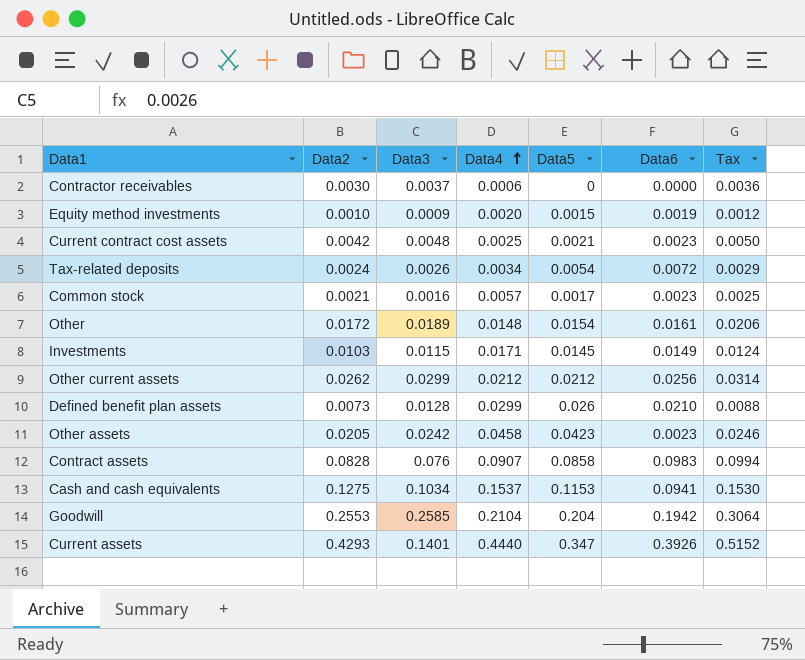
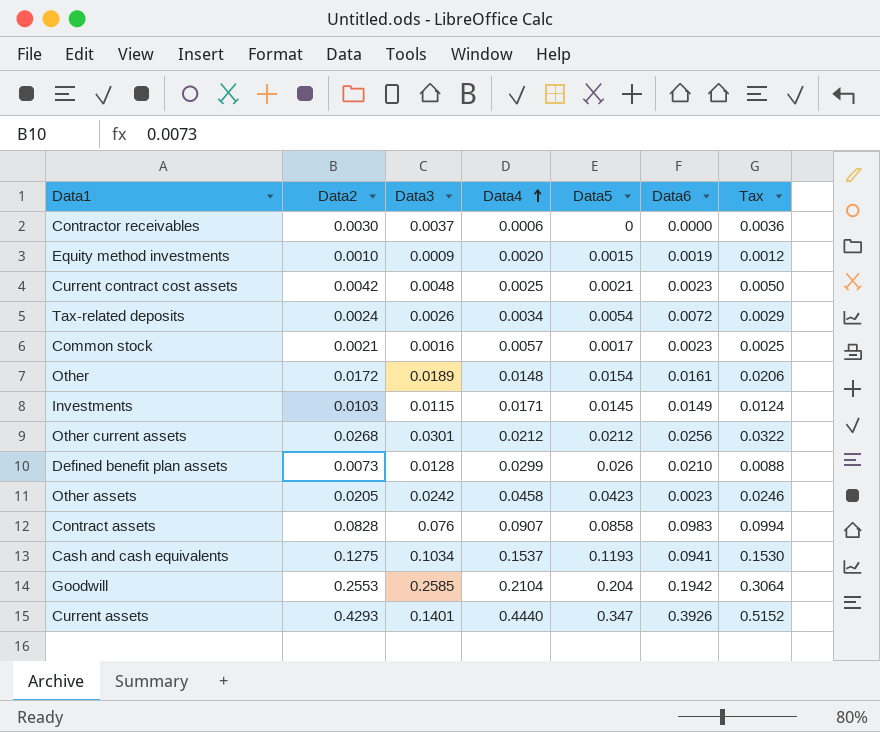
Other current assets | Data2: 0.0262 -> 0.0268
Other current assets | Data3: 0.0299 -> 0.0301
Other current assets | Tax: 0.0314 -> 0.0322
Cash and cash equivalents | Data5: 0.1153 -> 0.1193

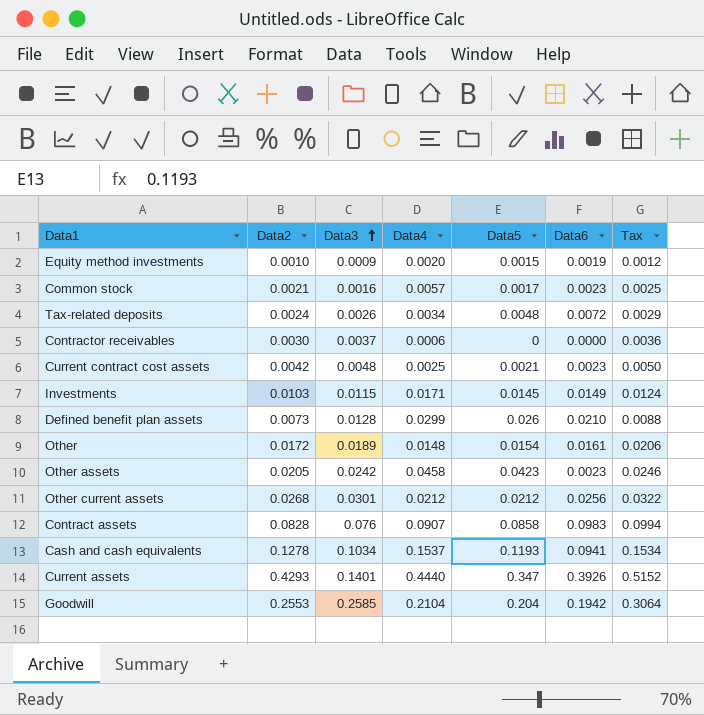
row order: Data4 ascending -> Data3 ascending
Tax-related deposits | Data5: 0.0054 -> 0.0048
Cash and cash equivalents | Data2: 0.1275 -> 0.1278
Cash and cash equivalents | Tax: 0.1530 -> 0.1534

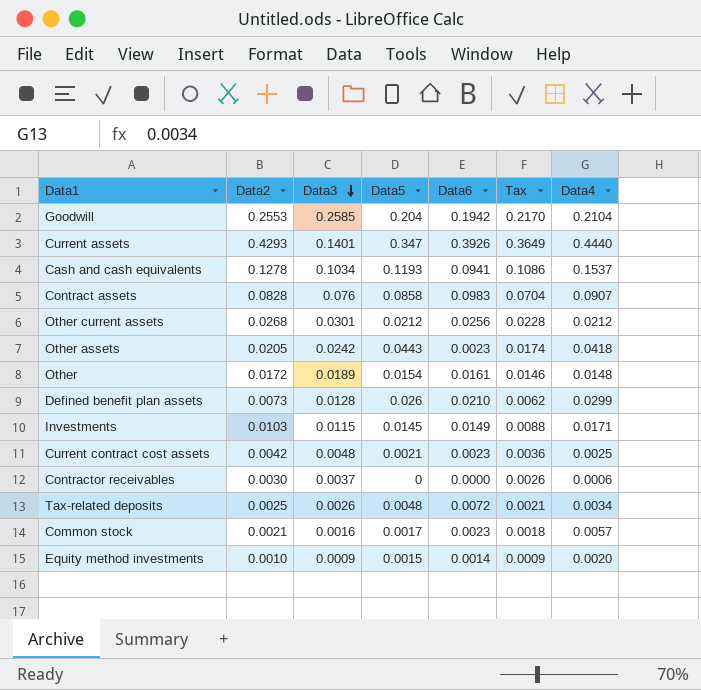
row order: Data3 ascending -> Data3 descending
column Tax | formula: [Data2] * 1.2 -> [Data2] * 0.85
column Data4 | position: 4 -> 7
Other assets | Data5: 0.0423 -> 0.0443
Other assets | Data4: 0.0458 -> 0.0418
Tax-related deposits | Data2: 0.0024 -> 0.0025
Equity method investments | Data6: 0.0019 -> 0.0014

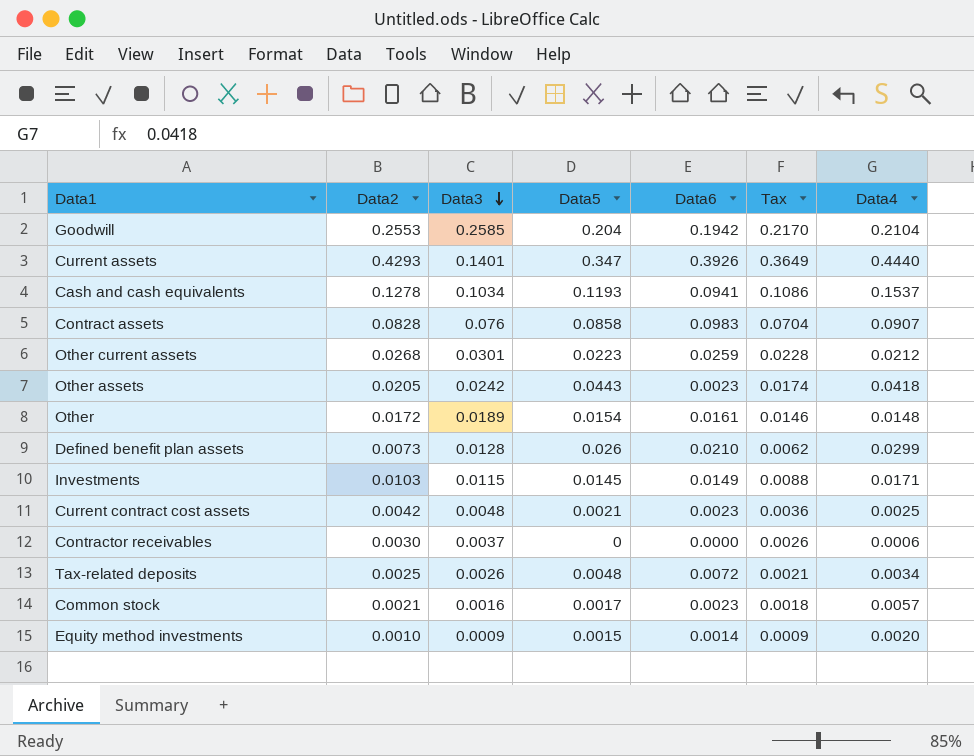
Other current assets | Data5: 0.0212 -> 0.0223
Other current assets | Data6: 0.0256 -> 0.0259

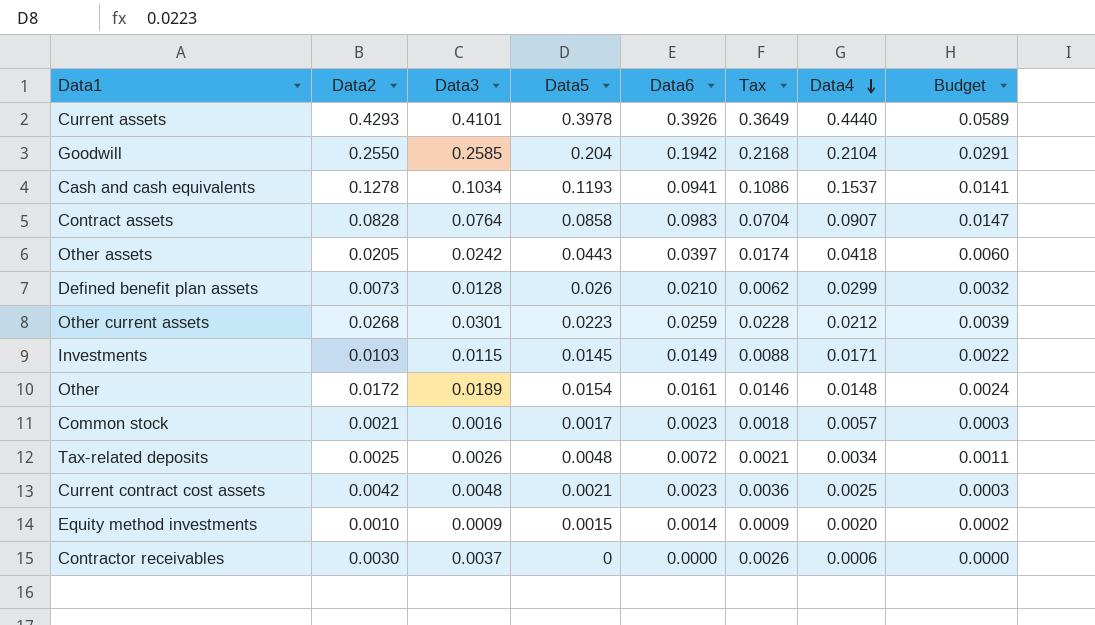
row order: Data3 descending -> Data4 descending
column Budget | formula: none -> [Data6] * 0.15
Current assets | Data3: 0.1401 -> 0.4101
Current assets | Data5: 0.347 -> 0.3978
Goodwill | Data2: 0.2553 -> 0.2550
Goodwill | Tax: 0.2170 -> 0.2168
Contract assets | Data3: 0.076 -> 0.0764
Other assets | Data6: 0.0023 -> 0.0397

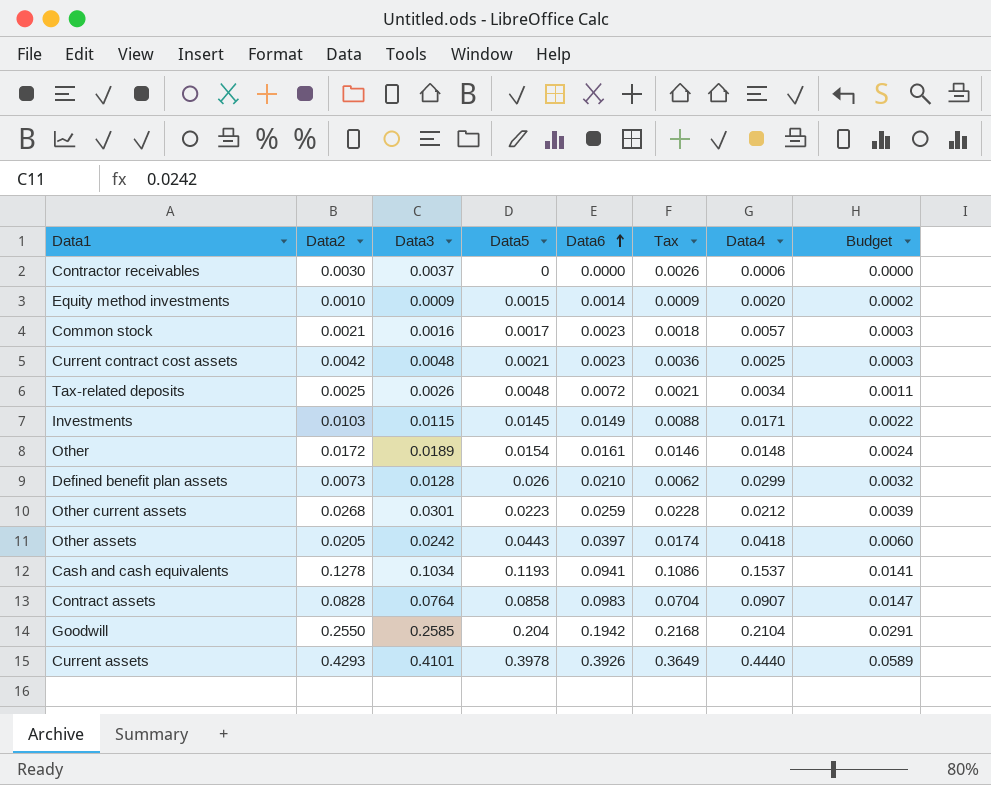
row order: Data4 descending -> Data6 ascending

